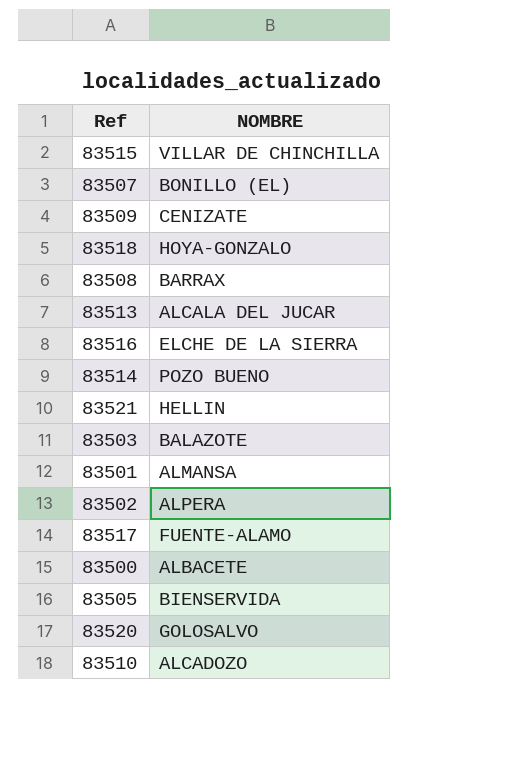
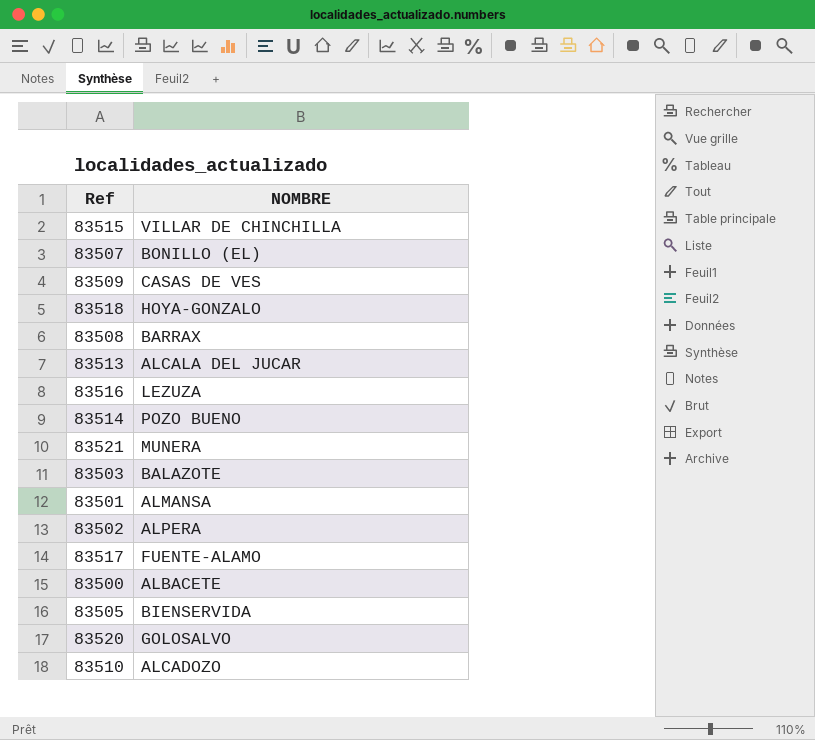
83509 | NOMBRE: CENIZATE -> CASAS DE VES
83516 | NOMBRE: ELCHE DE LA SIERRA -> LEZUZA
83521 | NOMBRE: HELLIN -> MUNERA

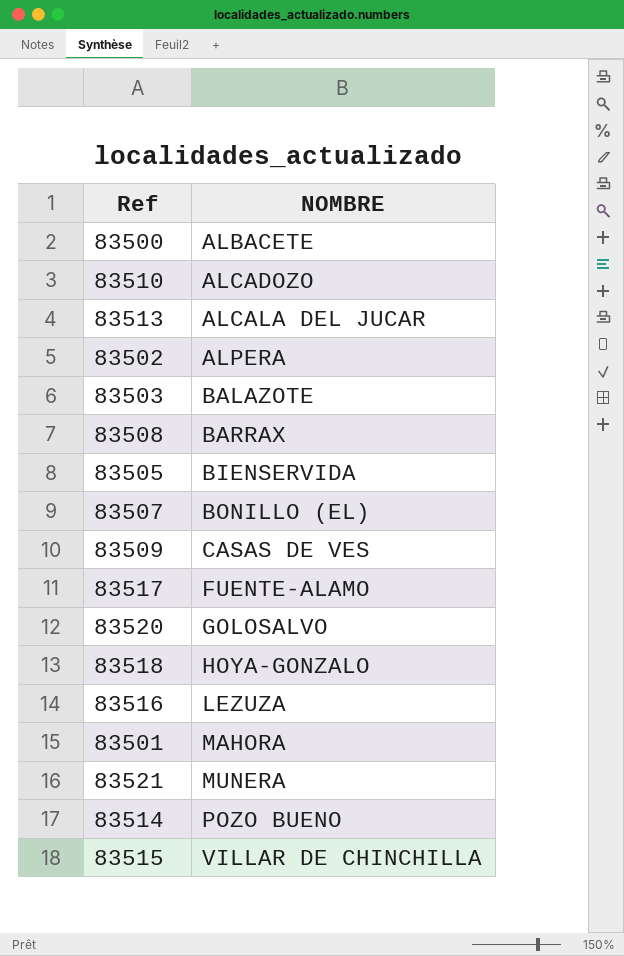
row order: none -> NOMBRE ascending
83501 | NOMBRE: ALMANSA -> MAHORA

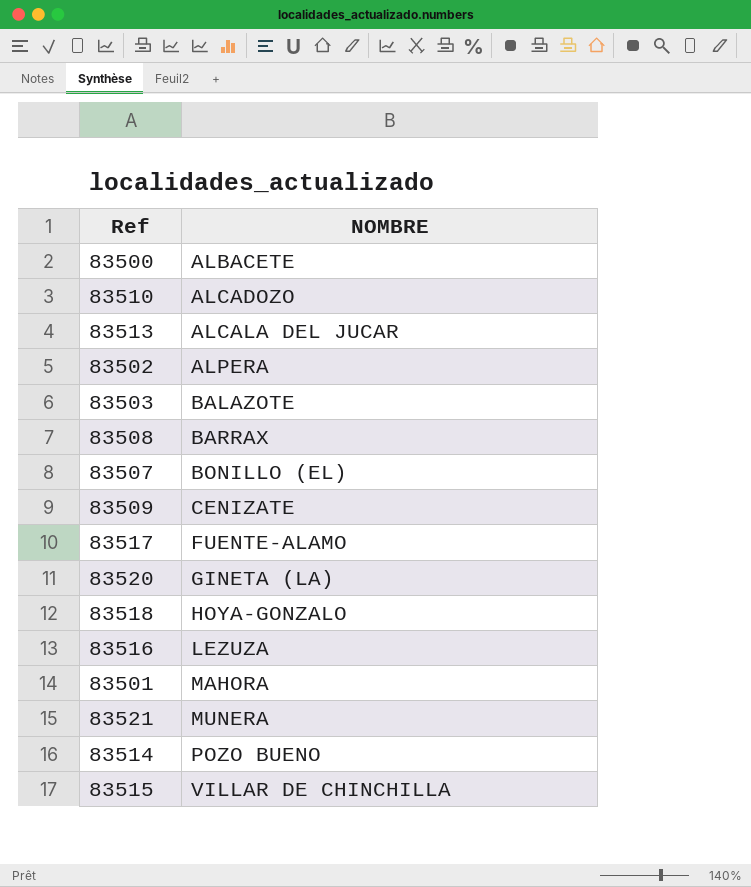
row 83505: BIENSERVIDA -> none
83509 | NOMBRE: CASAS DE VES -> CENIZATE
83520 | NOMBRE: GOLOSALVO -> GINETA (LA)

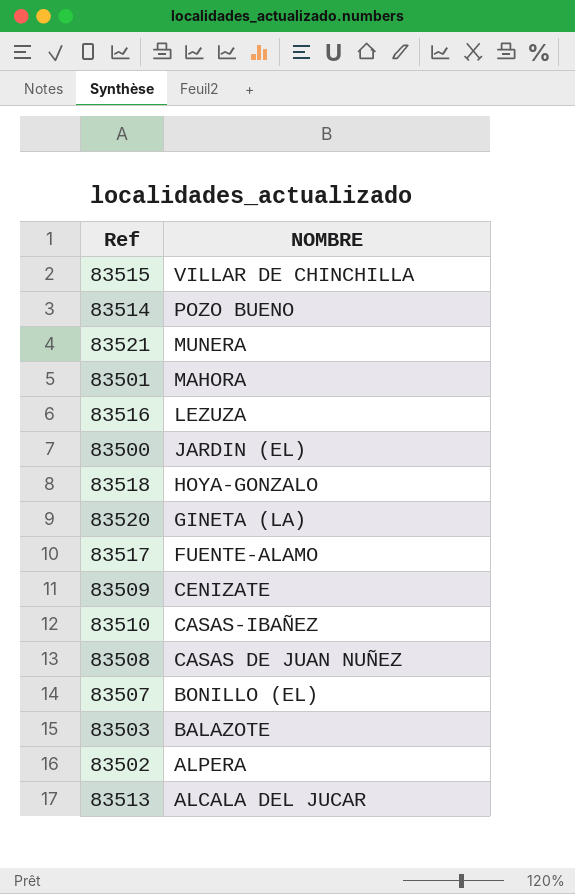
row order: NOMBRE ascending -> NOMBRE descending
83500 | NOMBRE: ALBACETE -> JARDIN (EL)
83510 | NOMBRE: ALCADOZO -> CASAS-IBAÑEZ
83508 | NOMBRE: BARRAX -> CASAS DE JUAN NUÑEZ

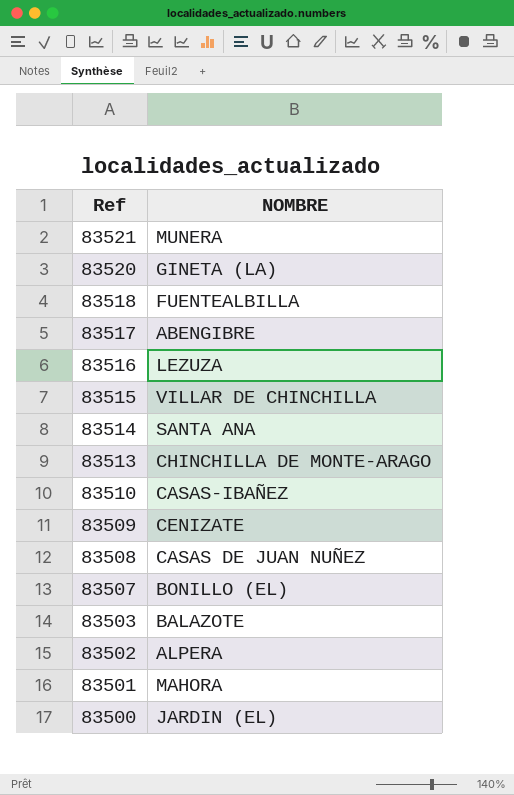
row order: NOMBRE descending -> Ref descending
83518 | NOMBRE: HOYA-GONZALO -> FUENTEALBILLA
83517 | NOMBRE: FUENTE-ALAMO -> ABENGIBRE
83514 | NOMBRE: POZO BUENO -> SANTA ANA
83513 | NOMBRE: ALCALA DEL JUCAR -> CHINCHILLA DE MONTE-ARAGO

